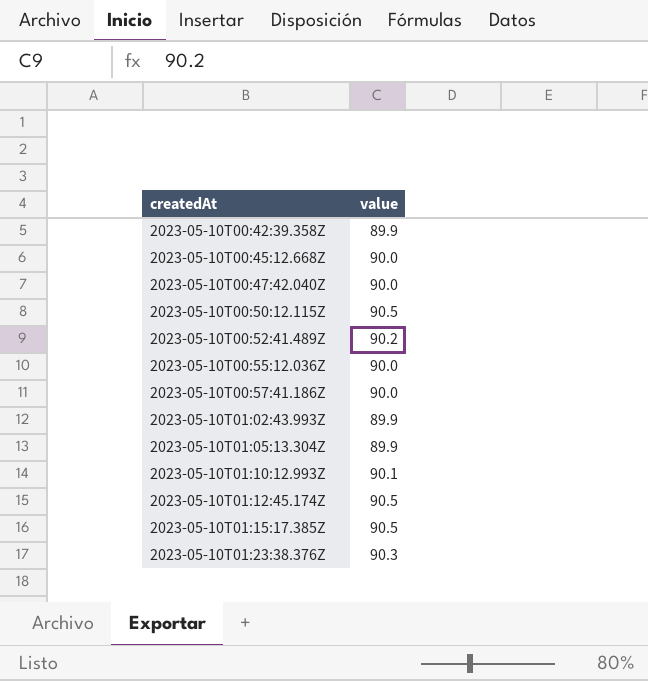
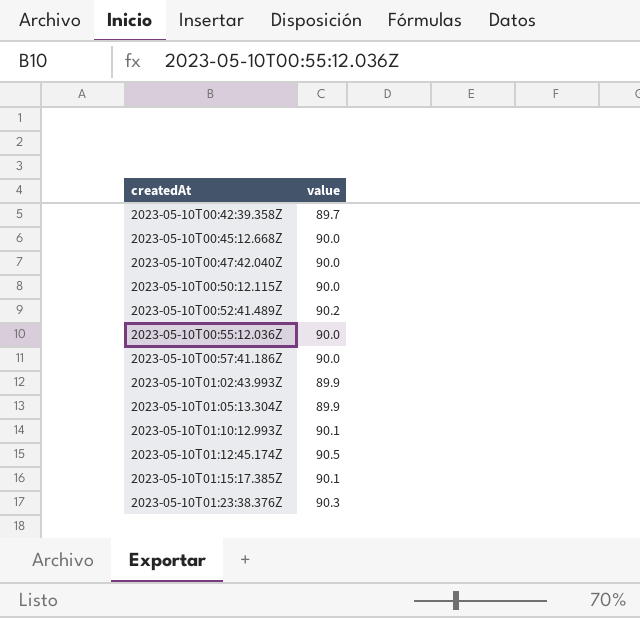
2023-05-10T00:42:39.358Z | value: 89.9 -> 89.7
2023-05-10T00:50:12.115Z | value: 90.5 -> 90.0
2023-05-10T01:15:17.385Z | value: 90.5 -> 90.1

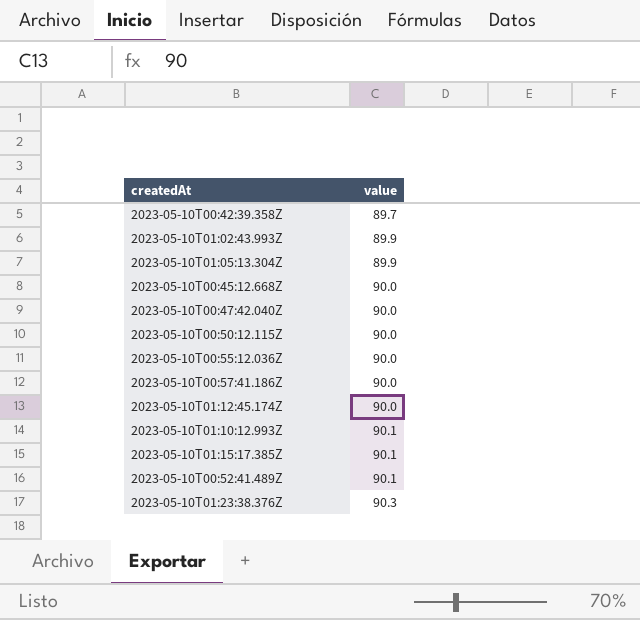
row order: createdAt ascending -> value ascending
2023-05-10T01:12:45.174Z | value: 90.5 -> 90.0
2023-05-10T00:52:41.489Z | value: 90.2 -> 90.1

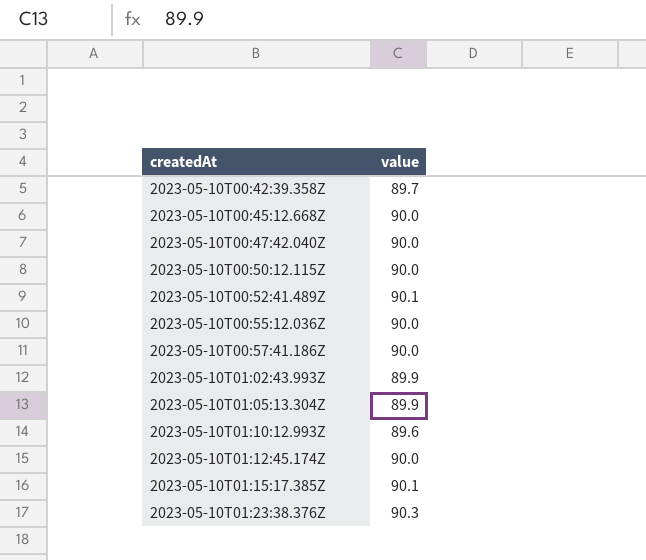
row order: value ascending -> createdAt ascending
2023-05-10T01:10:12.993Z | value: 90.1 -> 89.6

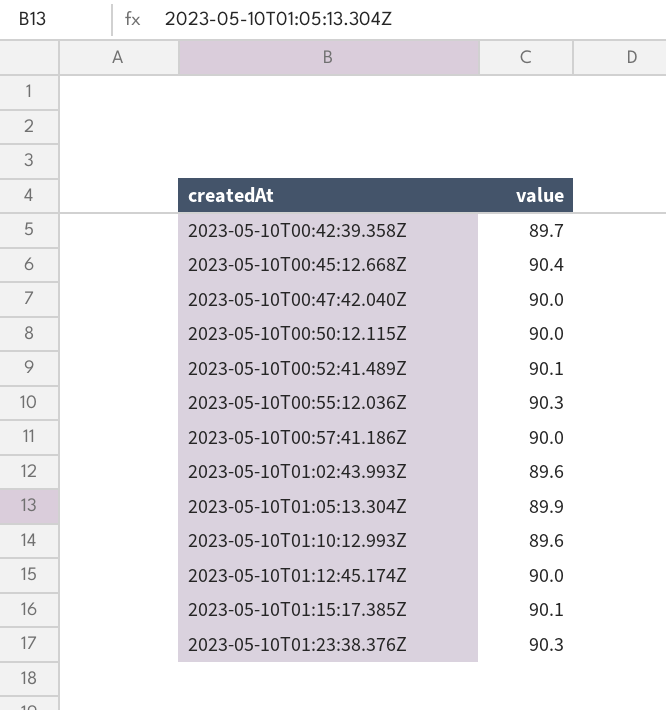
2023-05-10T00:45:12.668Z | value: 90.0 -> 90.4
2023-05-10T00:55:12.036Z | value: 90.0 -> 90.3
2023-05-10T01:02:43.993Z | value: 89.9 -> 89.6

